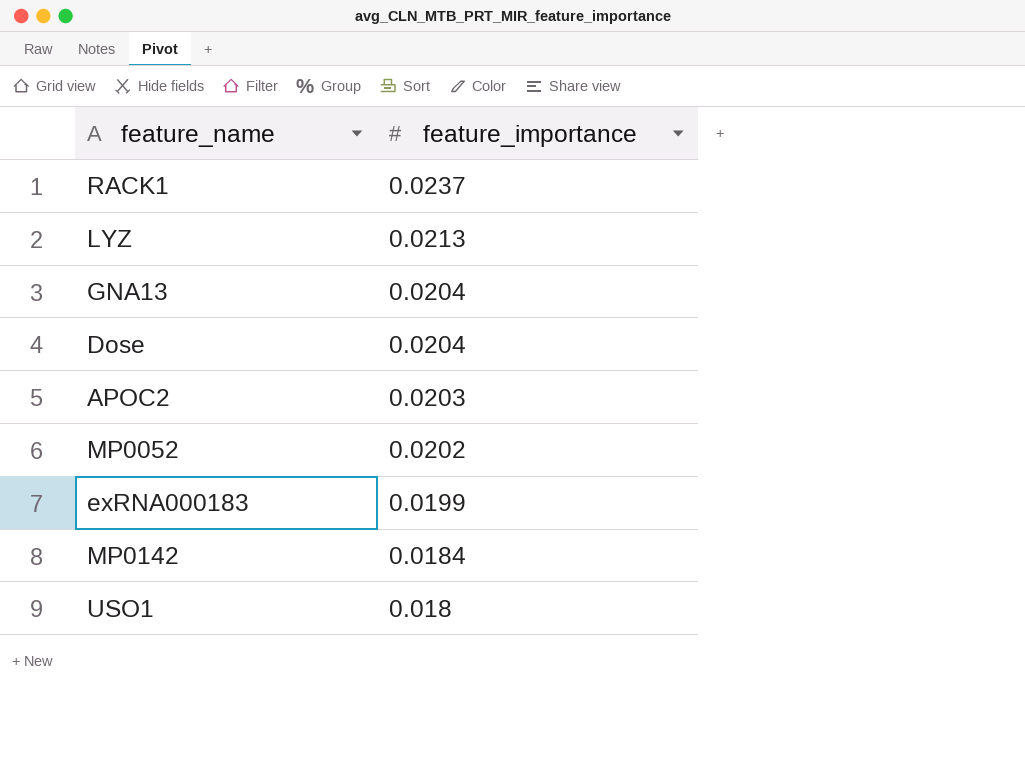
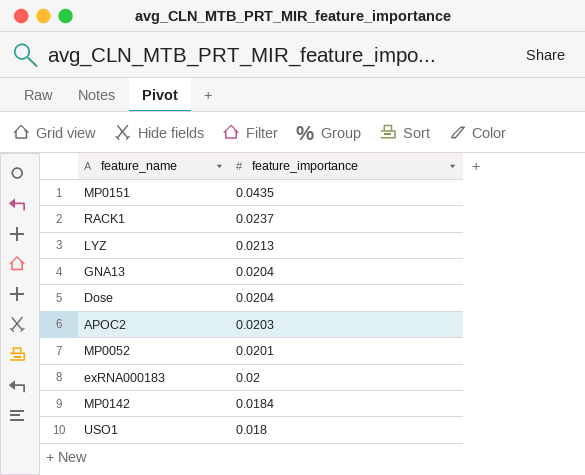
row MP0151: none -> 0.0435
MP0052 | feature_importance: 0.0202 -> 0.0201
exRNA000183 | feature_importance: 0.0199 -> 0.02

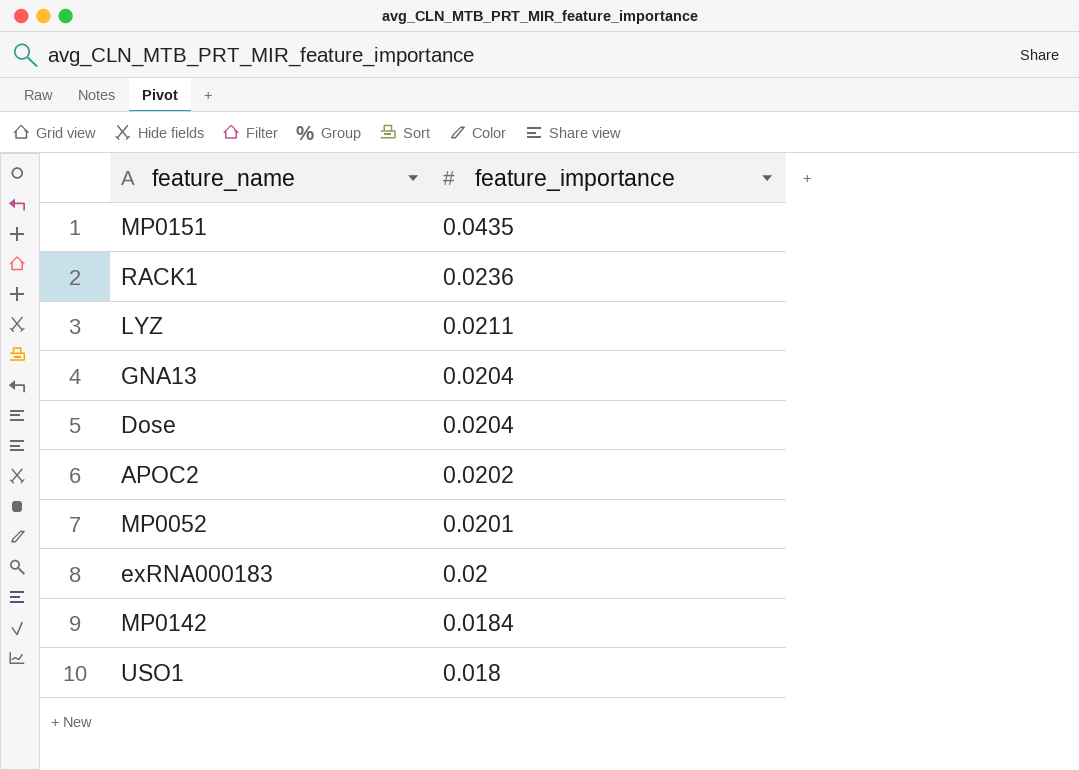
RACK1 | feature_importance: 0.0237 -> 0.0236
LYZ | feature_importance: 0.0213 -> 0.0211
APOC2 | feature_importance: 0.0203 -> 0.0202

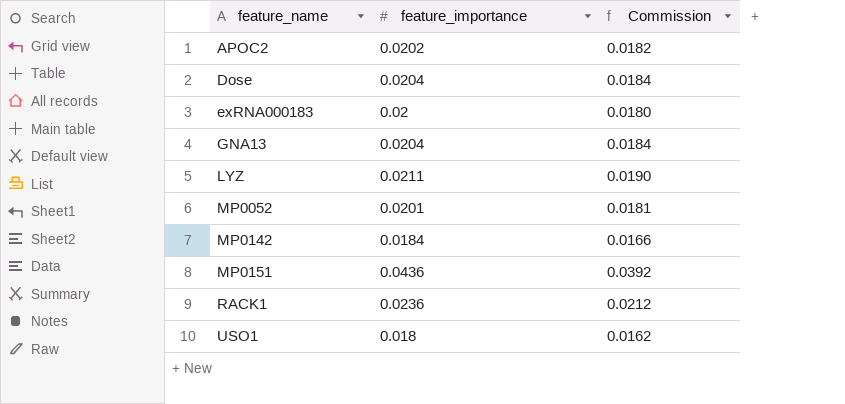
row order: feature_importance descending -> feature_name ascending
column Commission | formula: none -> [feature_importance] * 0.9
MP0151 | feature_importance: 0.0435 -> 0.0436

